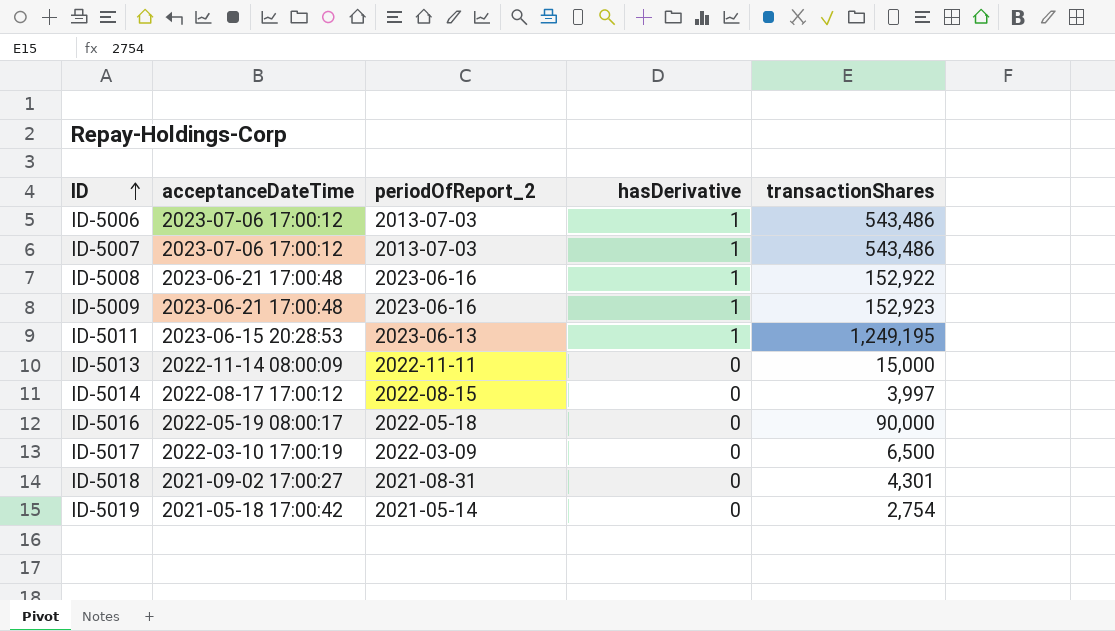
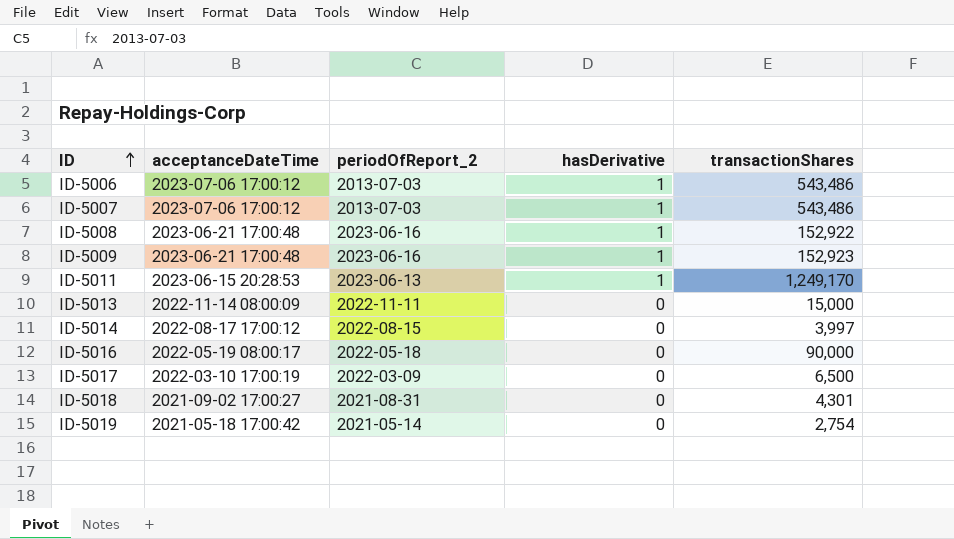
ID-5011 | transactionShares: 1,249,195 -> 1,249,170

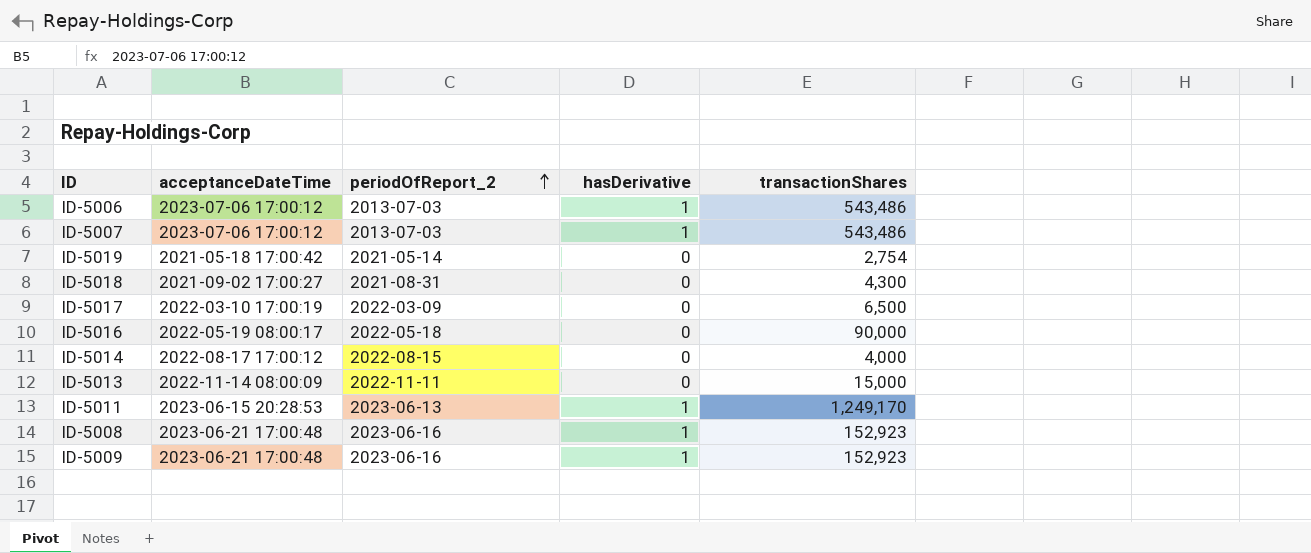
row order: ID ascending -> periodOfReport_2 ascending
ID-5018 | transactionShares: 4,301 -> 4,300
ID-5014 | transactionShares: 3,997 -> 4,000
ID-5008 | transactionShares: 152,922 -> 152,923

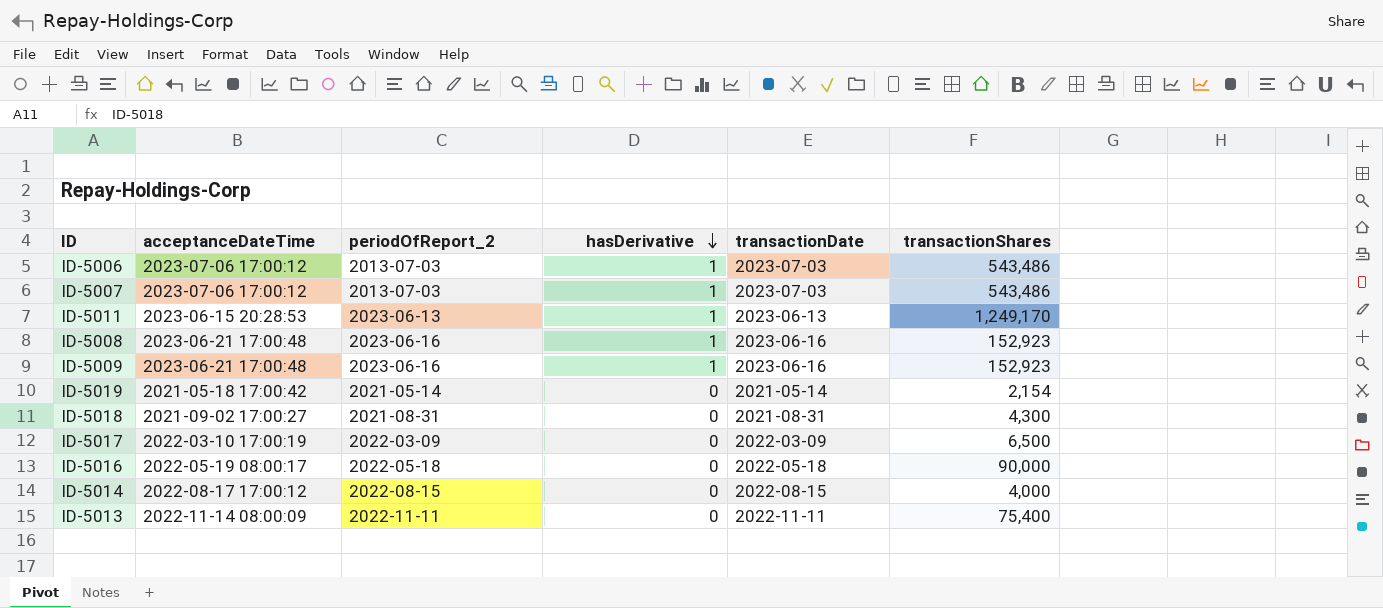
row order: periodOfReport_2 ascending -> hasDerivative descending
column transactionDate | position: none -> 5
ID-5019 | transactionShares: 2,754 -> 2,154
ID-5013 | transactionShares: 15,000 -> 75,400

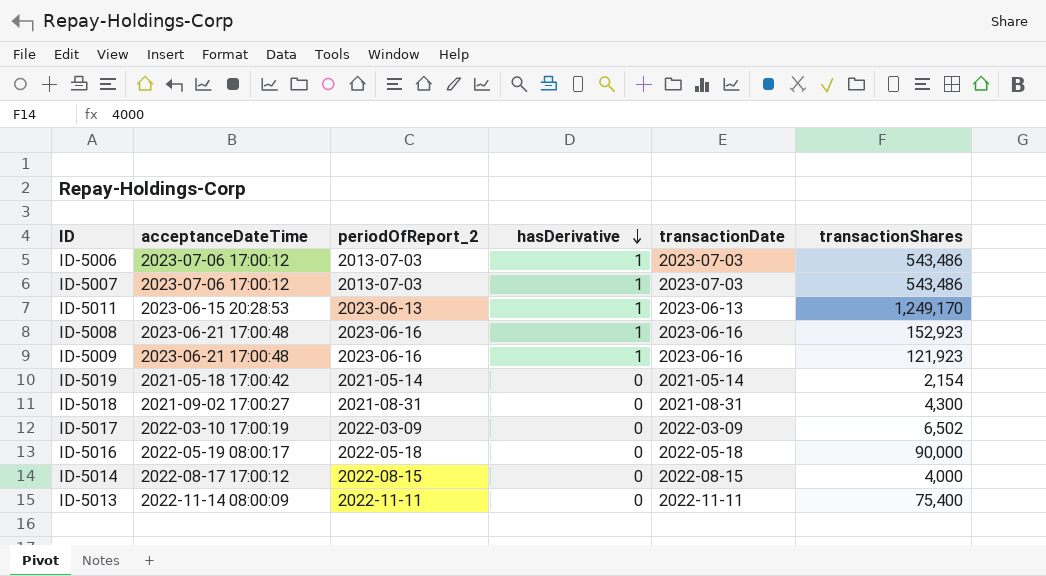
ID-5009 | transactionShares: 152,923 -> 121,923
ID-5017 | transactionShares: 6,500 -> 6,502

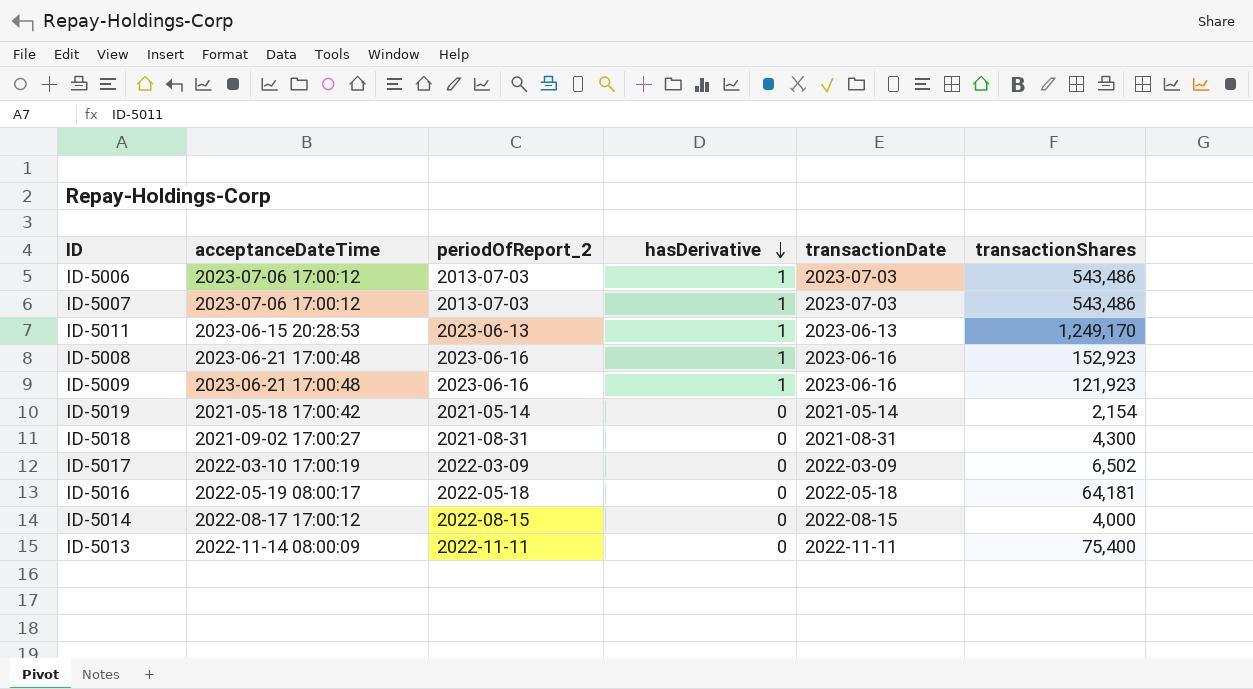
ID-5016 | transactionShares: 90,000 -> 64,181

